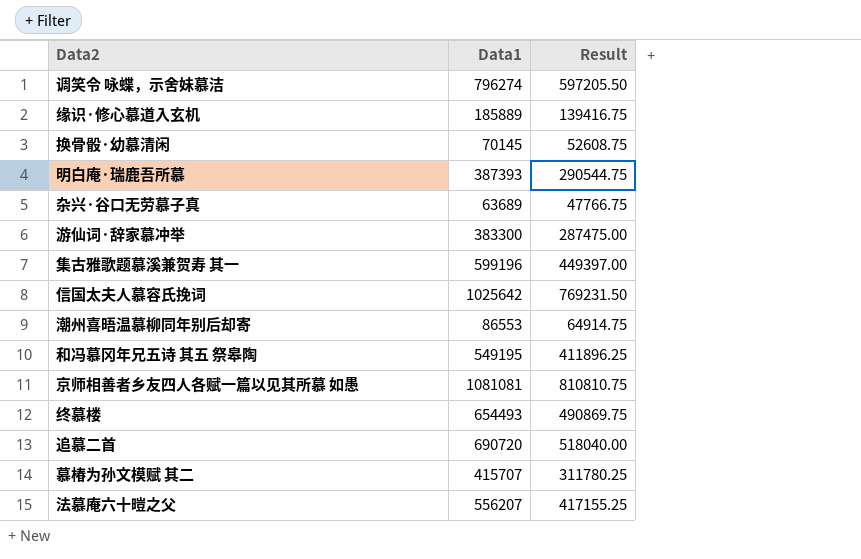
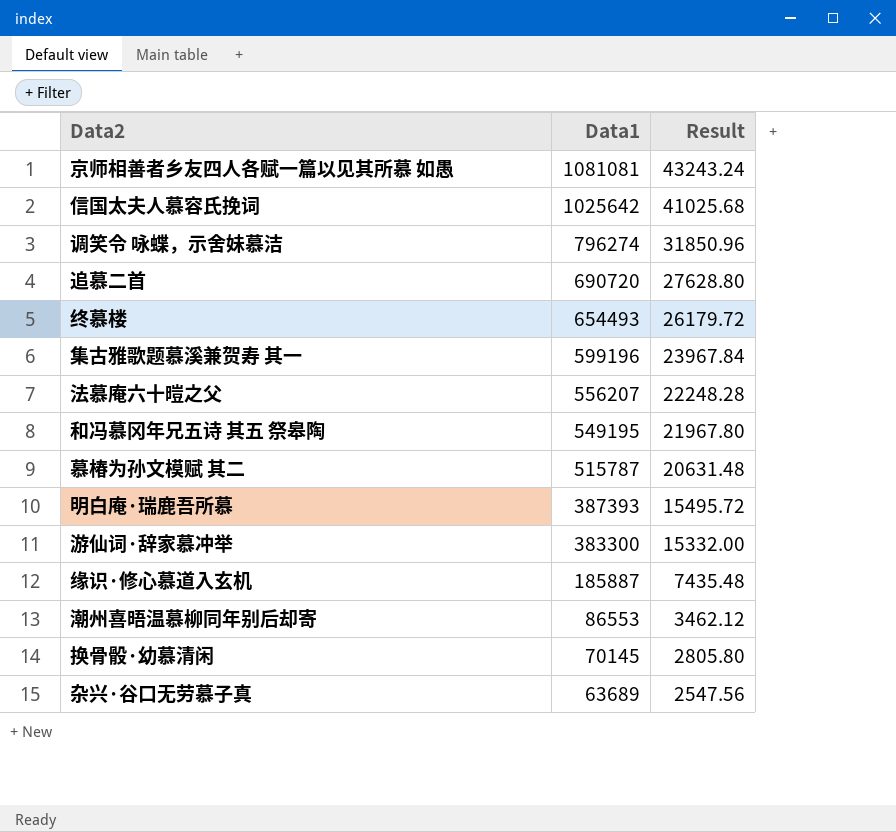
row order: none -> Data1 descending
column Result | formula: [Data1] * 0.75 -> [Data1] * 0.04
慕椿为孙文模赋 其二 | Data1: 415707 -> 515787
缘识·修心慕道入玄机 | Data1: 185889 -> 185887

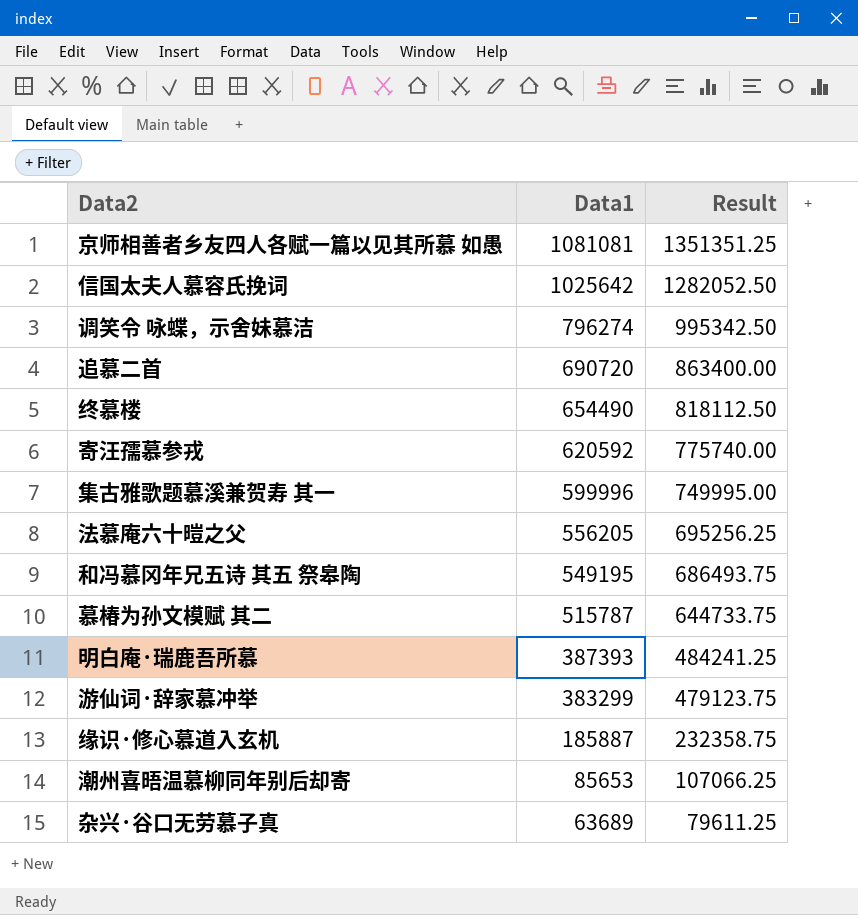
column Result | formula: [Data1] * 0.04 -> [Data1] * 1.25
row 换骨骰·幼慕清闲: 70145 | 2805.80 -> none
终慕楼 | Data1: 654493 -> 654490
row 寄汪孺慕参戎: none -> 620592 | 775740.00
集古雅歌题慕溪兼贺寿 其一 | Data1: 599196 -> 599996
法慕庵六十暟之父 | Data1: 556207 -> 556205
游仙词·辞家慕冲举 | Data1: 383300 -> 383299
潮州喜晤温慕柳同年别后却寄 | Data1: 86553 -> 85653

